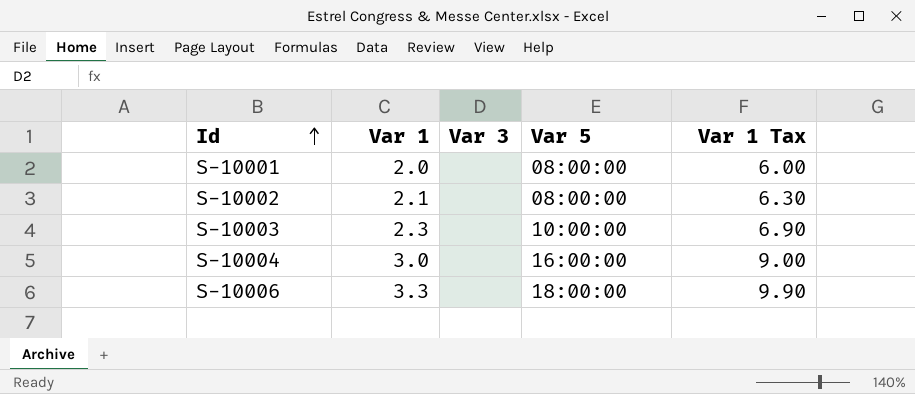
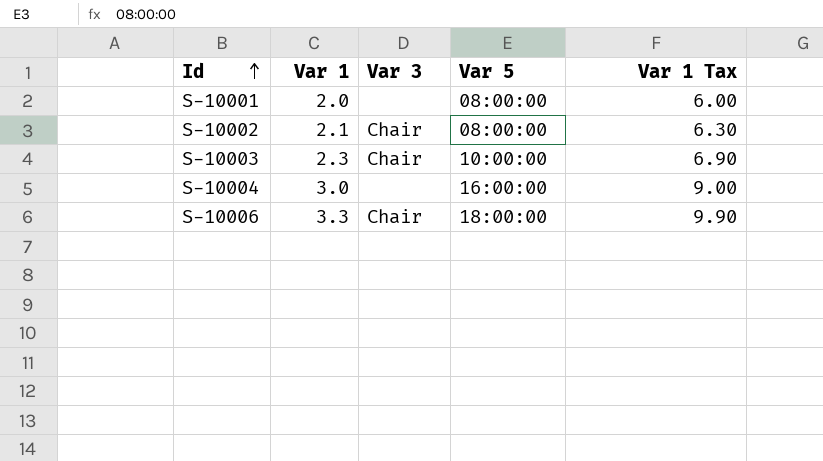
S-10002 | Var 3: none -> Chair
S-10003 | Var 3: none -> Chair
S-10006 | Var 3: none -> Chair

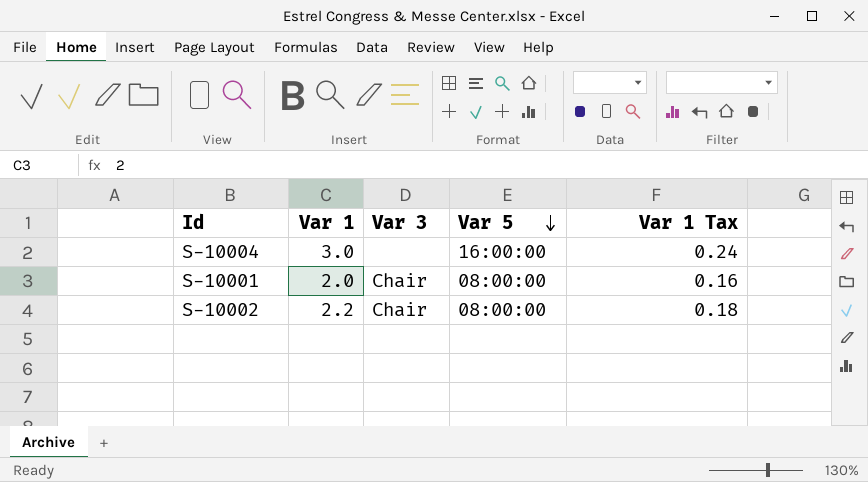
row order: Id ascending -> Var 5 descending
column Var 1 Tax | formula: [Var 1] * 3 -> [Var 1] * 0.08
row S-10003: 2.3 | Chair | 10:00:00 | 6.90 -> none
row S-10006: 3.3 | Chair | 18:00:00 | 9.90 -> none
S-10001 | Var 3: none -> Chair
S-10002 | Var 1: 2.1 -> 2.2

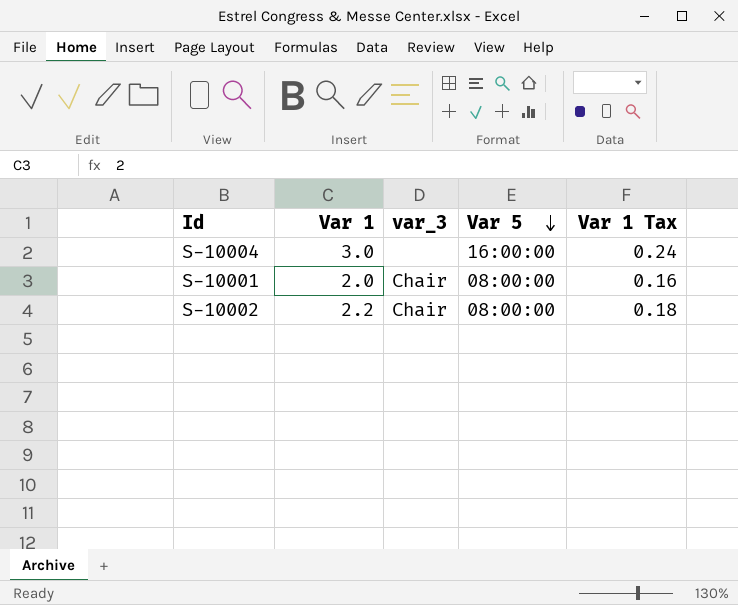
column name: Var 3 -> var_3

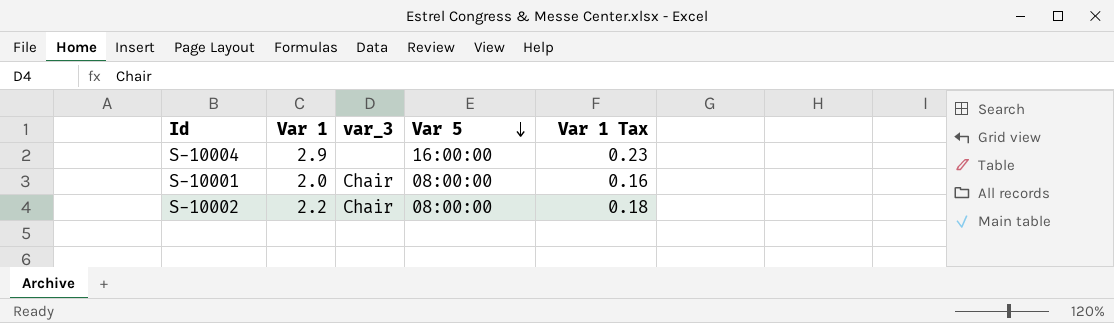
S-10004 | Var 1: 3.0 -> 2.9
S-10004 | Var 1 Tax: 0.24 -> 0.23

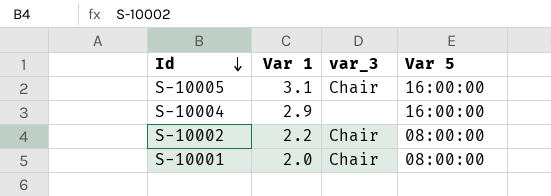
row order: Var 5 descending -> Id descending
column Var 1 Tax | formula: [Var 1] * 0.08 -> none
row S-10005: none -> 3.1 | Chair | 16:00:00

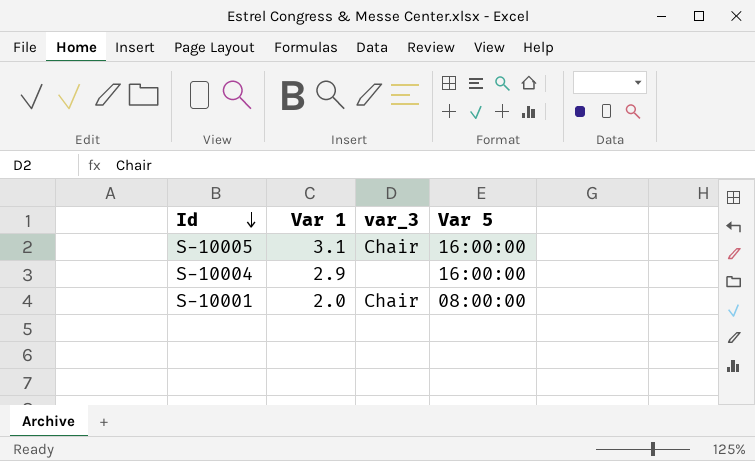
row S-10002: 2.2 | Chair | 08:00:00 -> none

